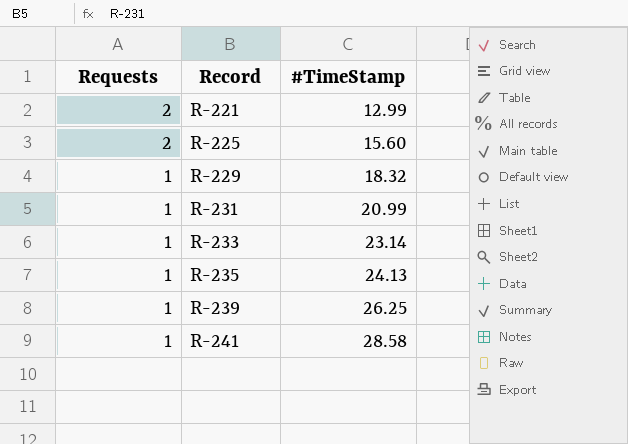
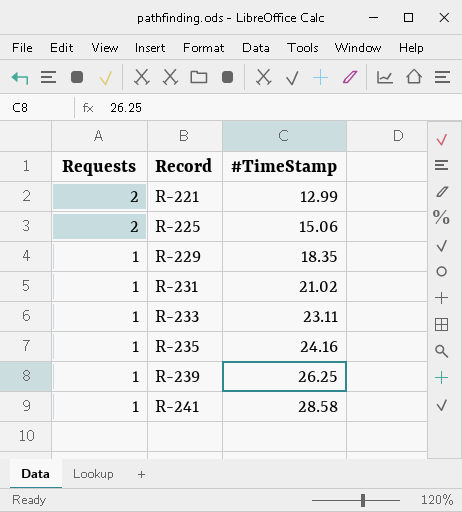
R-225 | #TimeStamp: 15.60 -> 15.06
R-229 | #TimeStamp: 18.32 -> 18.35
R-231 | #TimeStamp: 20.99 -> 21.02
R-233 | #TimeStamp: 23.14 -> 23.11
R-235 | #TimeStamp: 24.13 -> 24.16

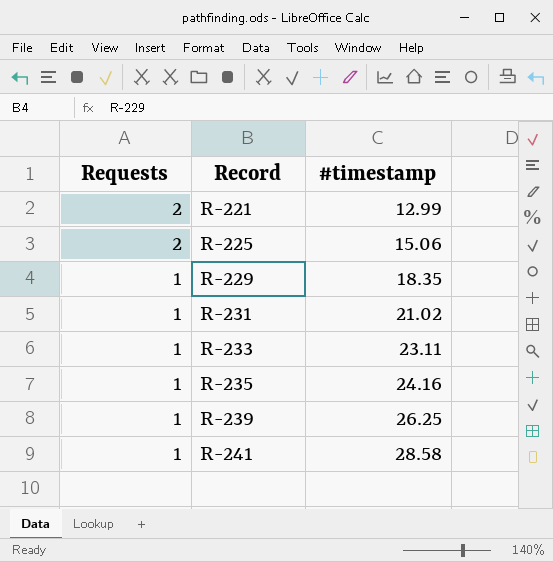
column name: #TimeStamp -> #timestamp

